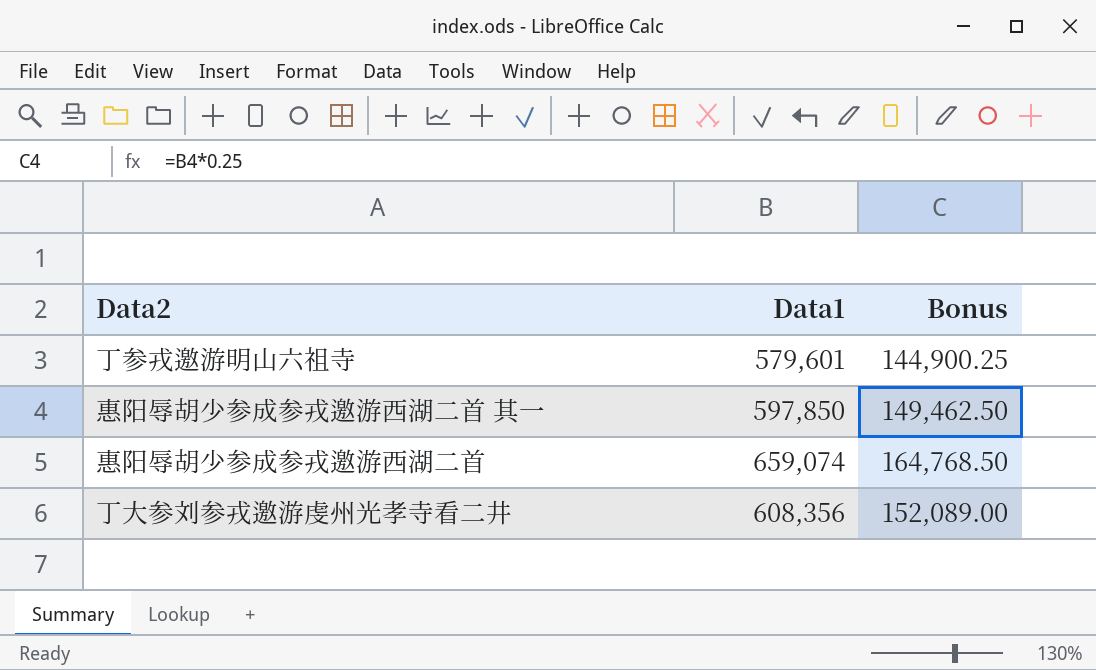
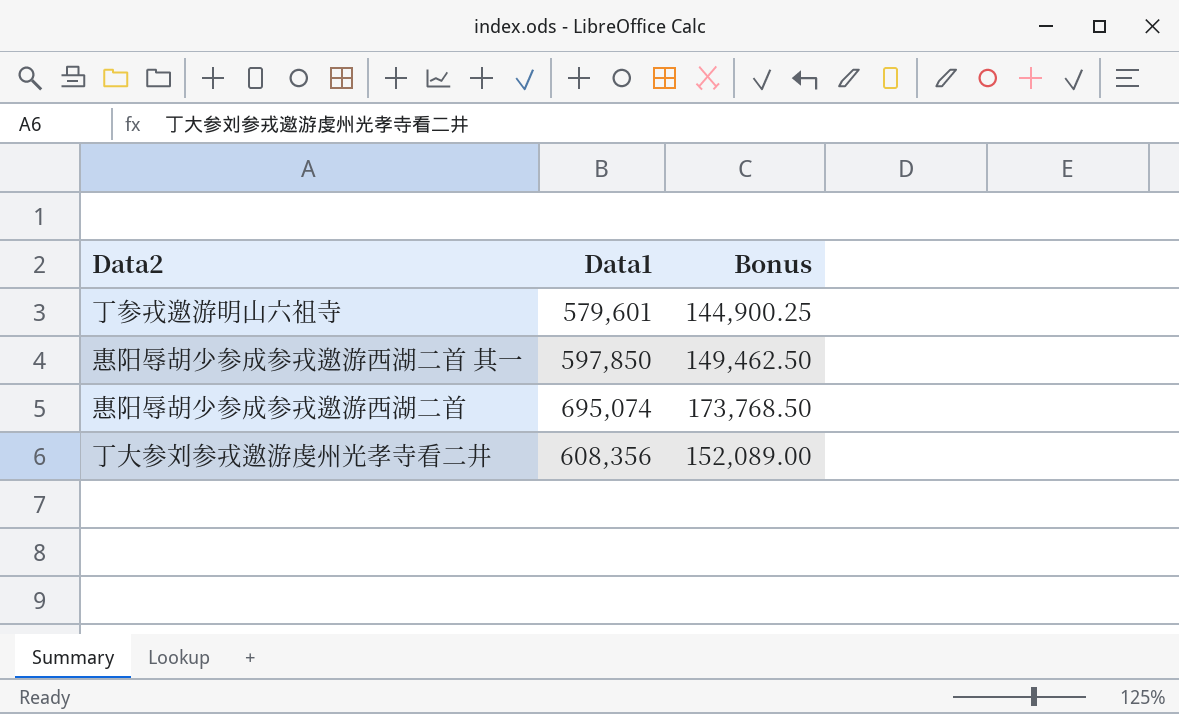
惠阳辱胡少参成参戎邀游西湖二首 | Data1: 659,074 -> 695,074
惠阳辱胡少参成参戎邀游西湖二首 | Bonus: 164,768.50 -> 173,768.50

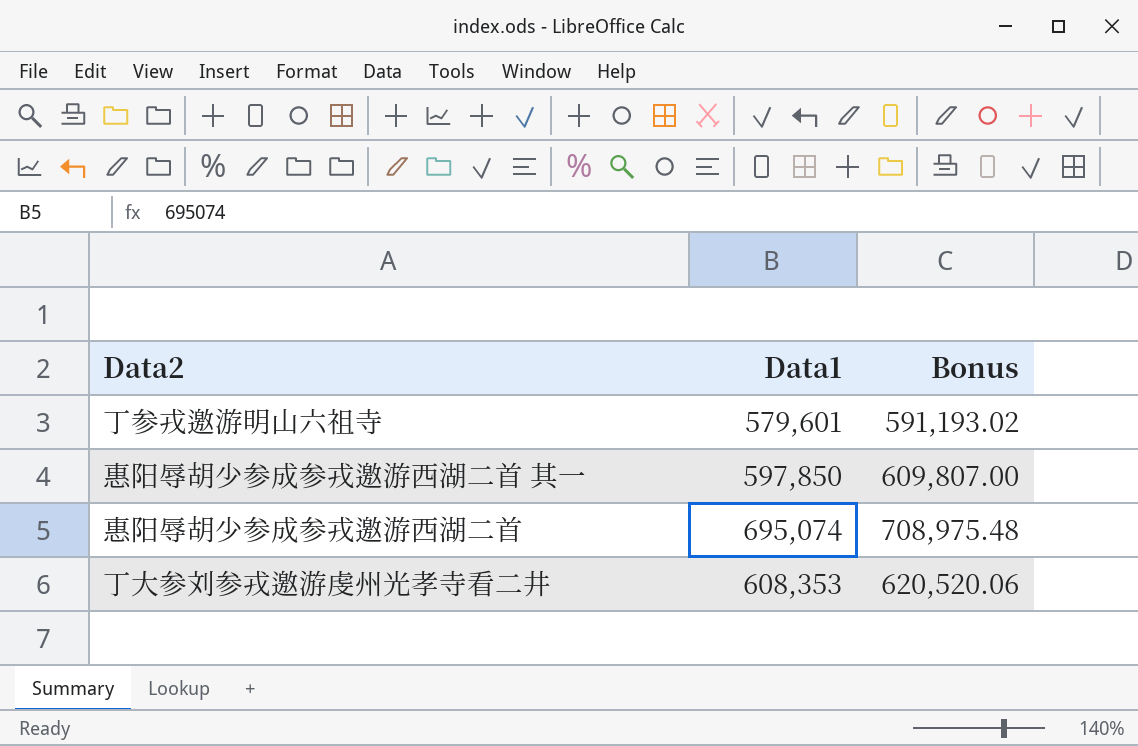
column Bonus | formula: [Data1] * 0.25 -> [Data1] * 1.02
丁大参刘参戎邀游虔州光孝寺看二井 | Data1: 608,356 -> 608,353

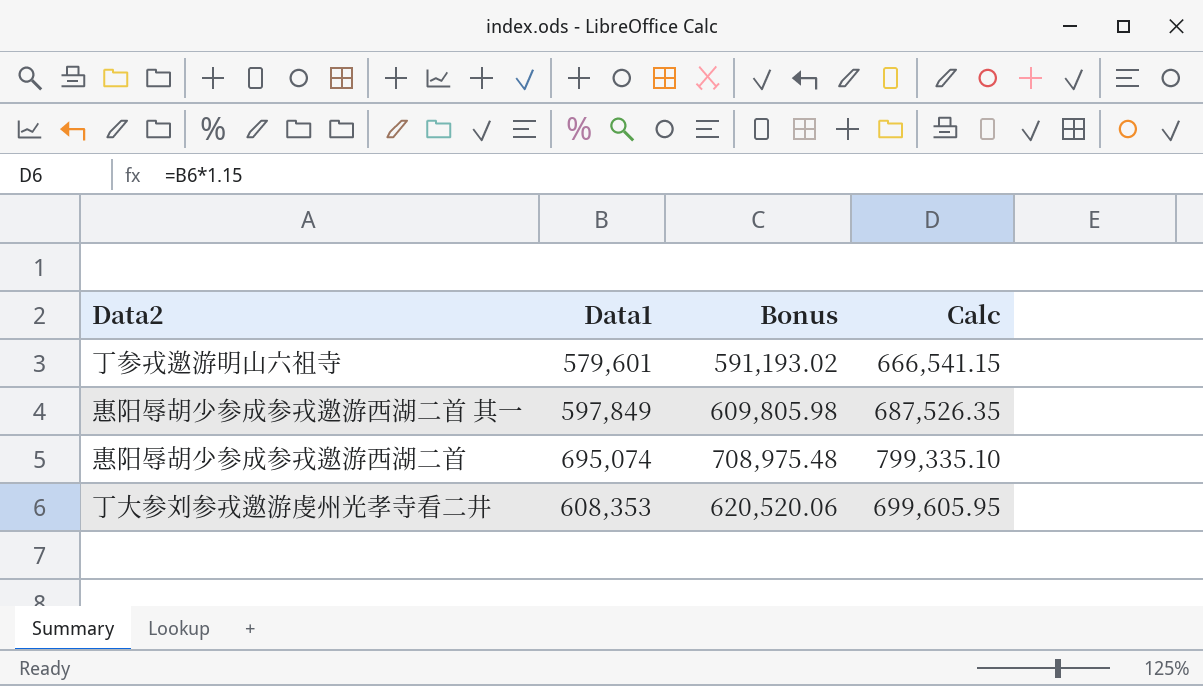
column Calc | formula: none -> [Data1] * 1.15
惠阳辱胡少参成参戎邀游西湖二首 其一 | Data1: 597,850 -> 597,849
惠阳辱胡少参成参戎邀游西湖二首 其一 | Bonus: 609,807.00 -> 609,805.98

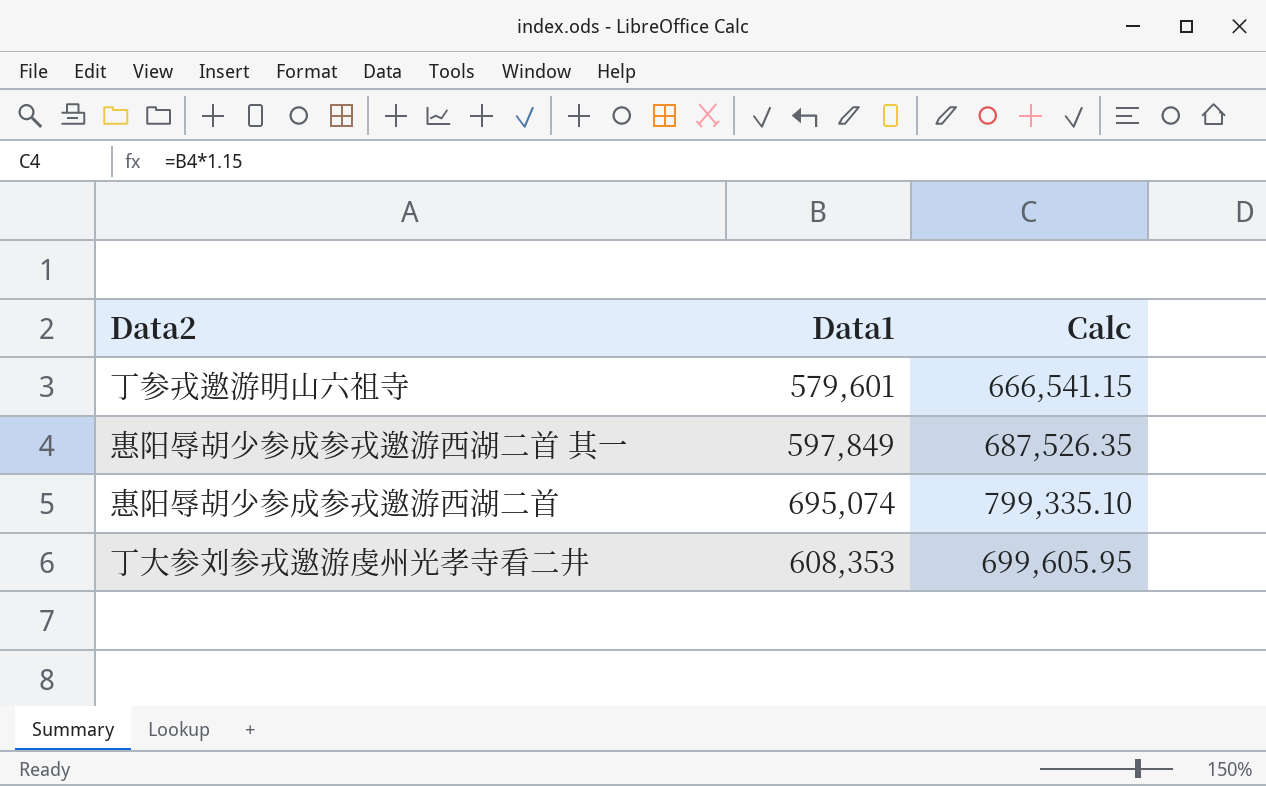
column Bonus | formula: [Data1] * 1.02 -> none

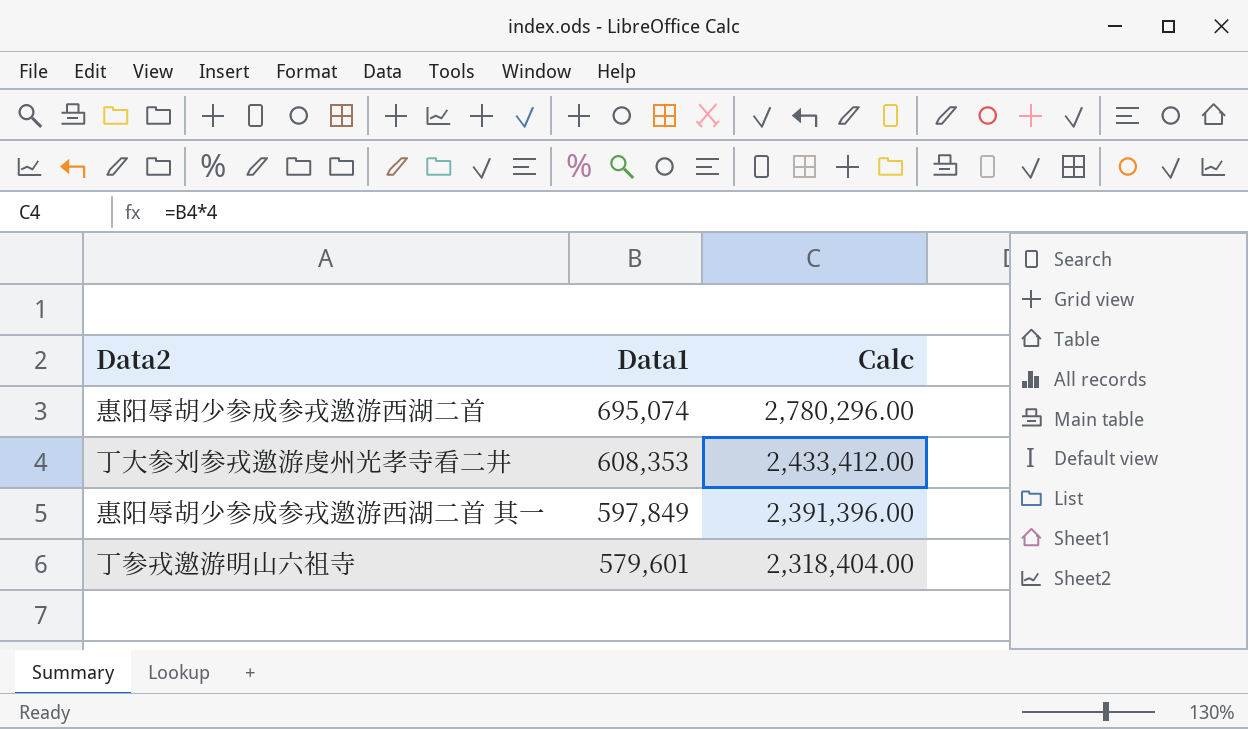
row order: none -> Data1 descending
column Calc | formula: [Data1] * 1.15 -> [Data1] * 4

